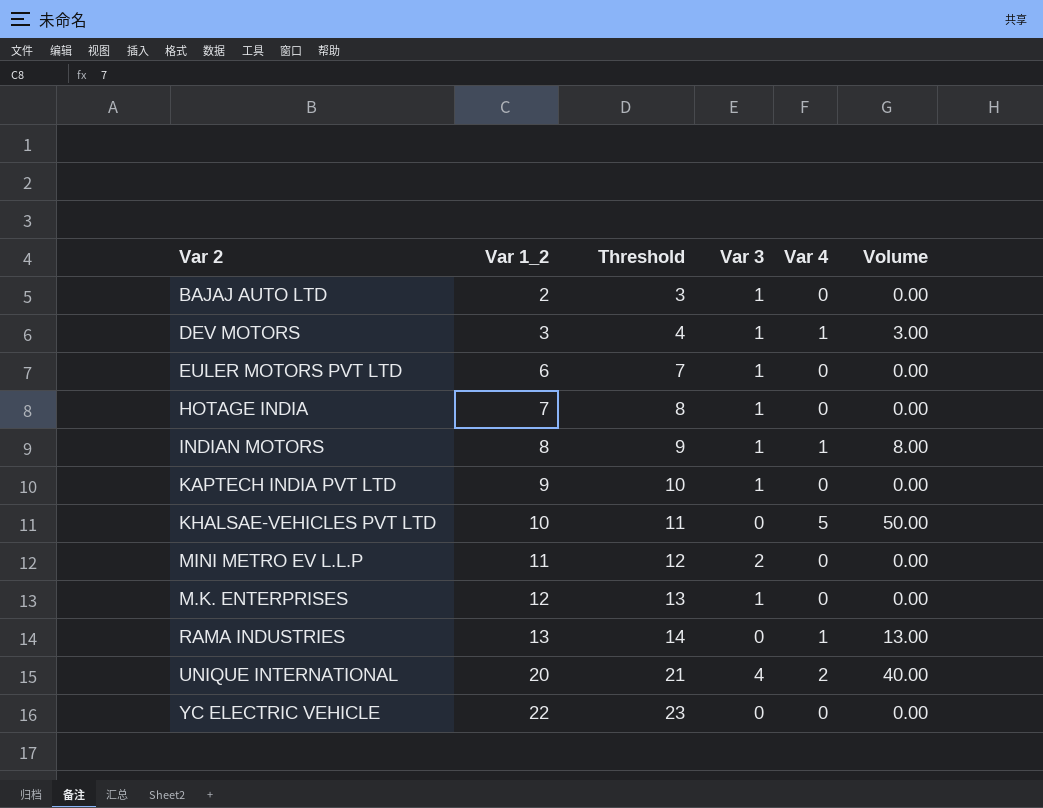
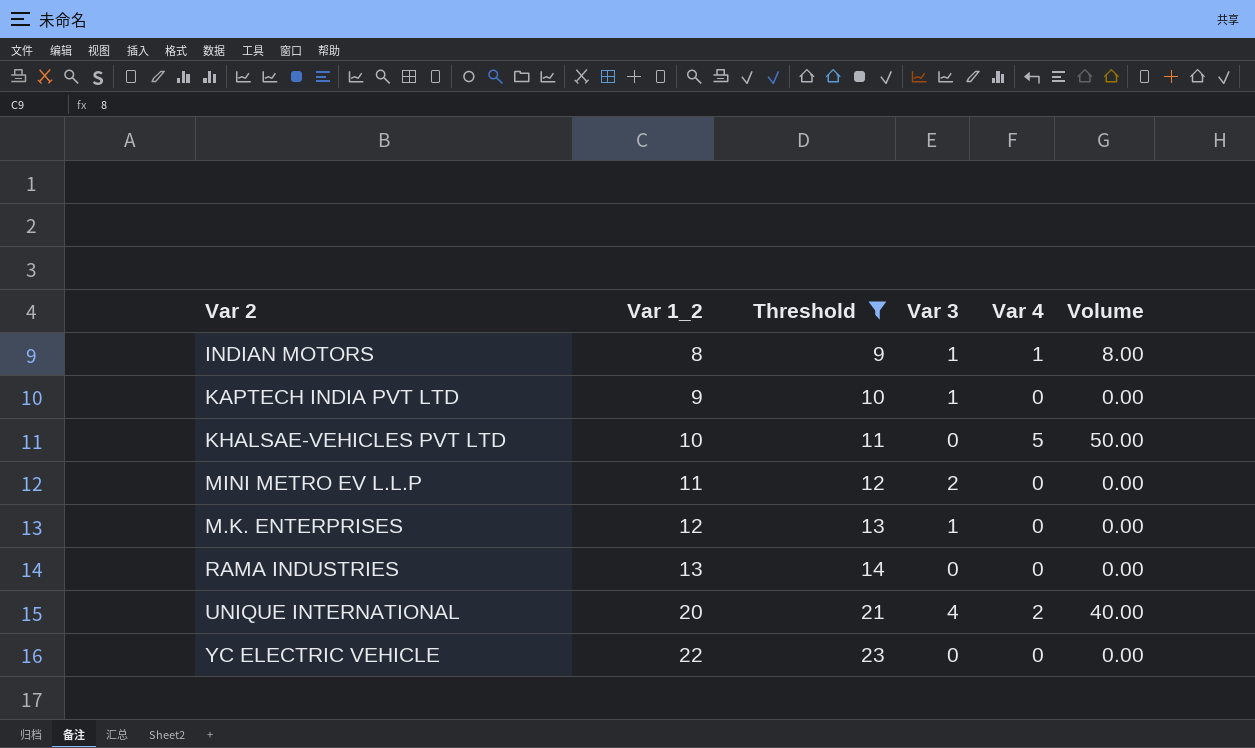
filter: none -> Threshold >= 9
RAMA INDUSTRIES | Var 4: 1 -> 0
RAMA INDUSTRIES | Volume: 13.00 -> 0.00

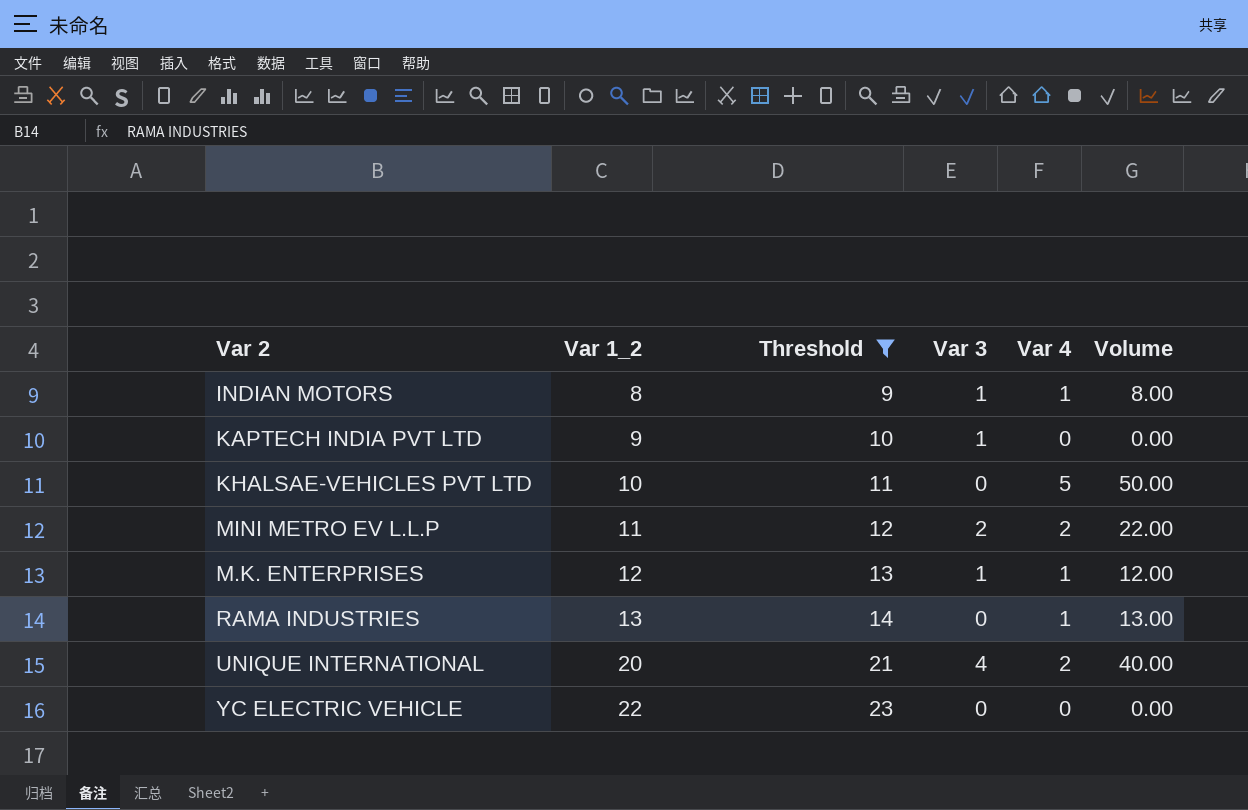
MINI METRO EV L.L.P | Var 4: 0 -> 2
MINI METRO EV L.L.P | Volume: 0.00 -> 22.00
M.K. ENTERPRISES | Var 4: 0 -> 1
M.K. ENTERPRISES | Volume: 0.00 -> 12.00
RAMA INDUSTRIES | Var 4: 0 -> 1
RAMA INDUSTRIES | Volume: 0.00 -> 13.00

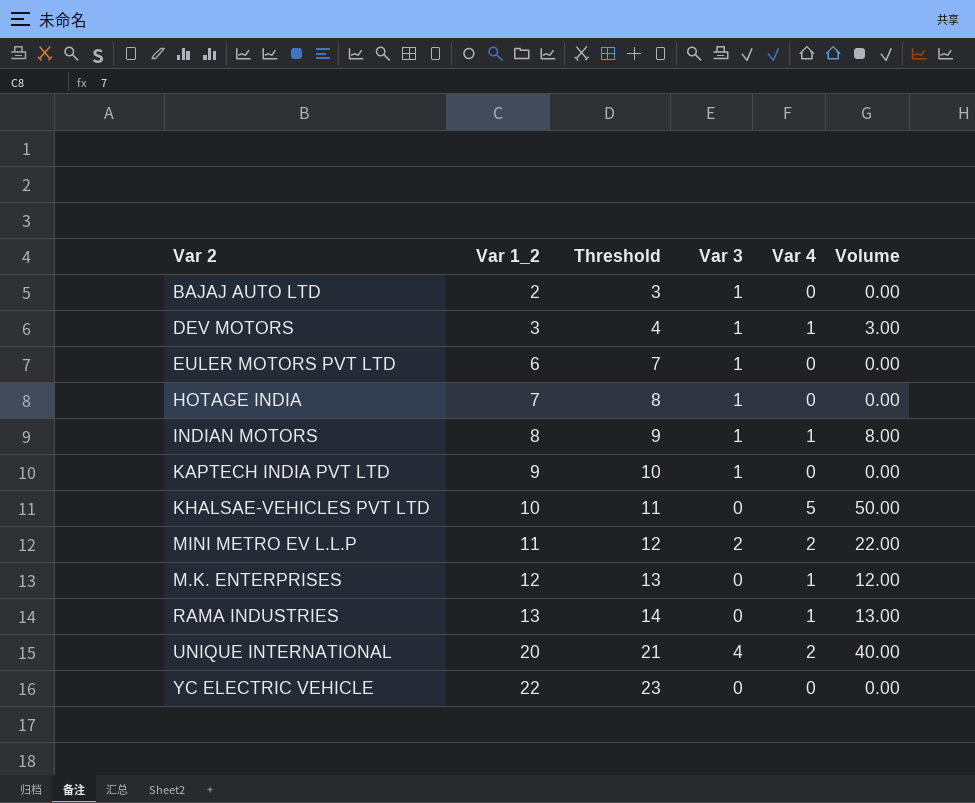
filter: Threshold >= 9 -> none
M.K. ENTERPRISES | Var 3: 1 -> 0

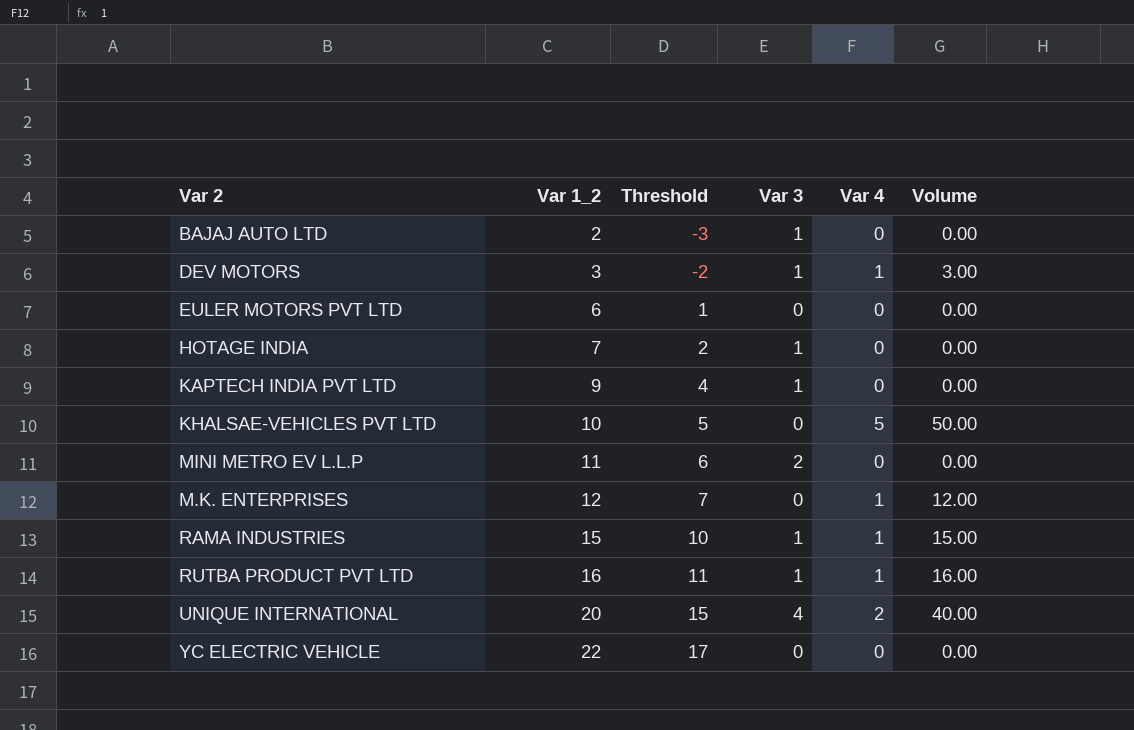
column Threshold | formula: [Var 1_2] + 1 -> [Var 1_2] - 5
row INDIAN MOTORS: 8 | 9 | 1 | 1 | 8.00 -> none
EULER MOTORS PVT LTD | Var 3: 1 -> 0
MINI METRO EV L.L.P | Var 4: 2 -> 0
MINI METRO EV L.L.P | Volume: 22.00 -> 0.00
RAMA INDUSTRIES | Var 1_2: 13 -> 15
RAMA INDUSTRIES | Var 3: 0 -> 1
RAMA INDUSTRIES | Volume: 13.00 -> 15.00
row RUTBA PRODUCT PVT LTD: none -> 16 | 11 | 1 | 1 | 16.00

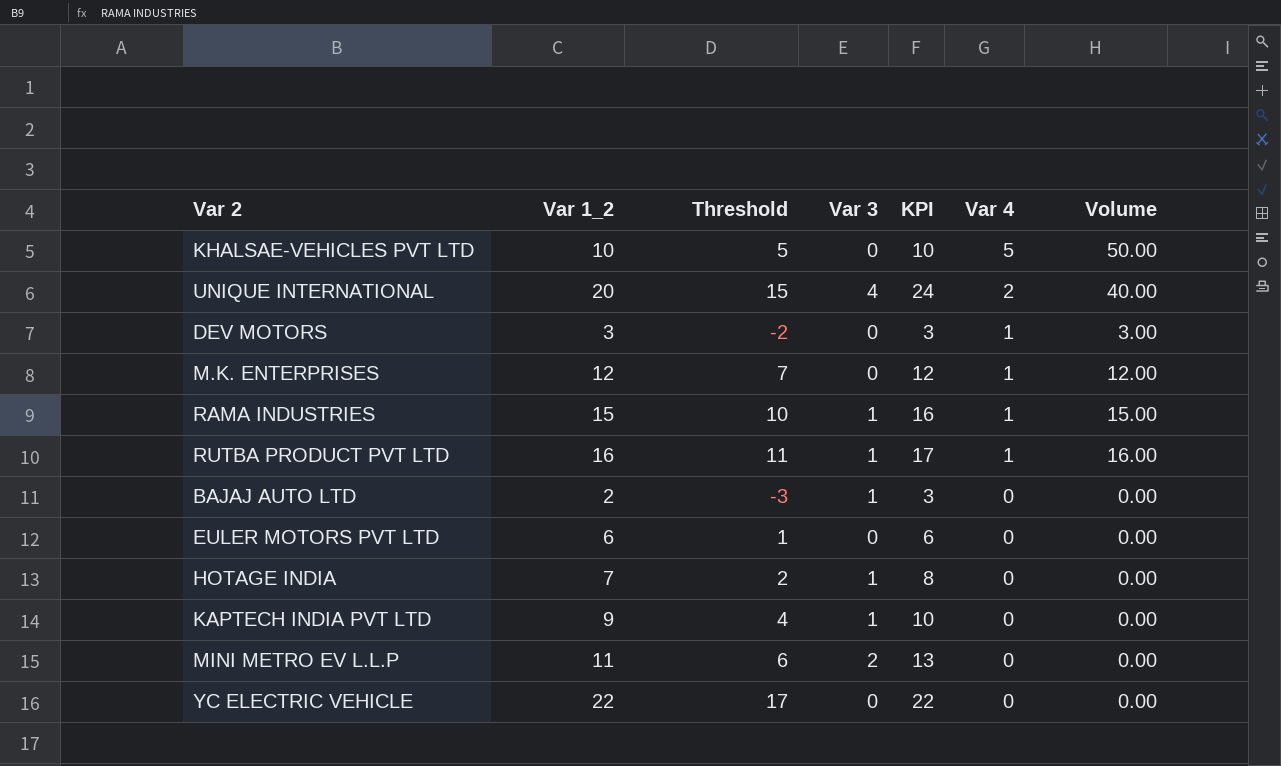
row order: Var 1_2 ascending -> Var 4 descending
column KPI | formula: none -> [Var 1_2] + [Var 3]
DEV MOTORS | Var 3: 1 -> 0

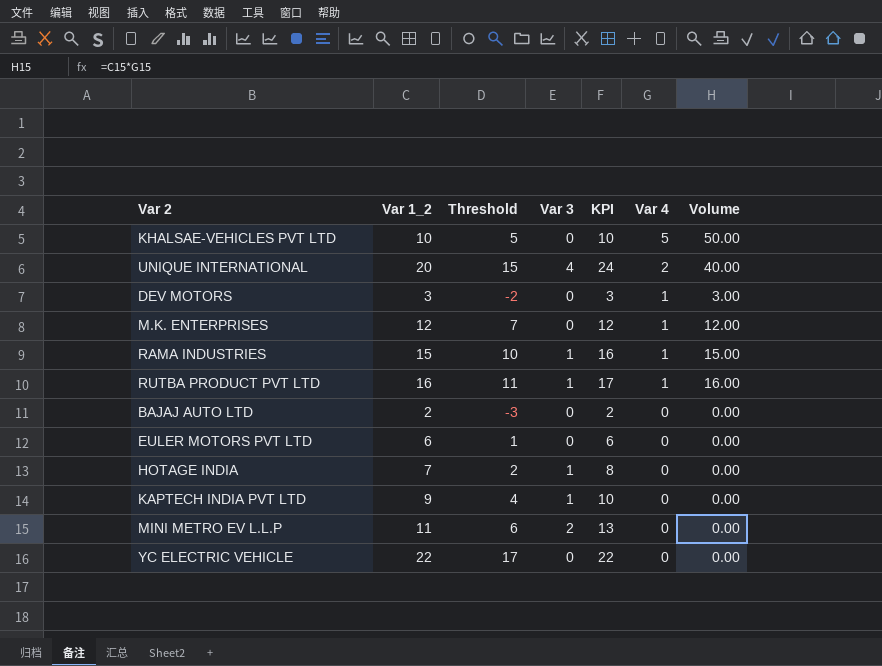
BAJAJ AUTO LTD | Var 3: 1 -> 0
BAJAJ AUTO LTD | KPI: 3 -> 2

